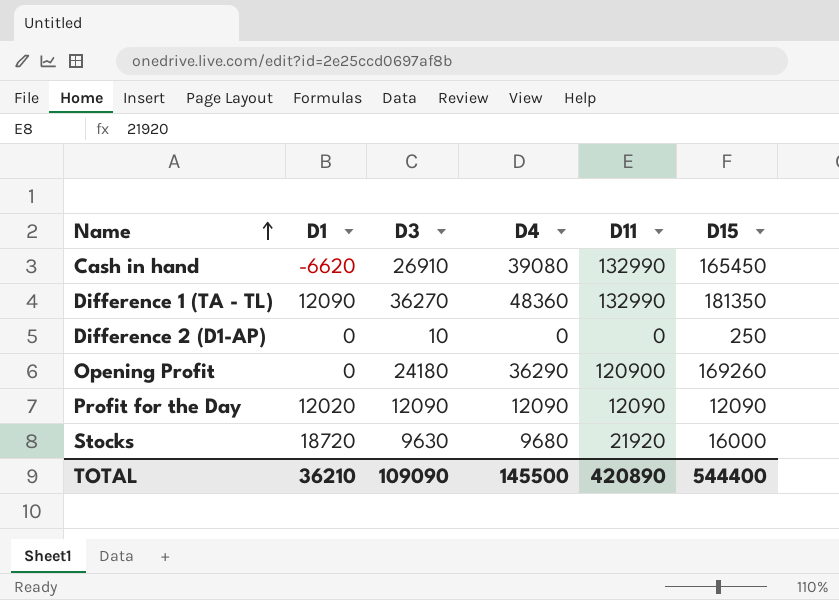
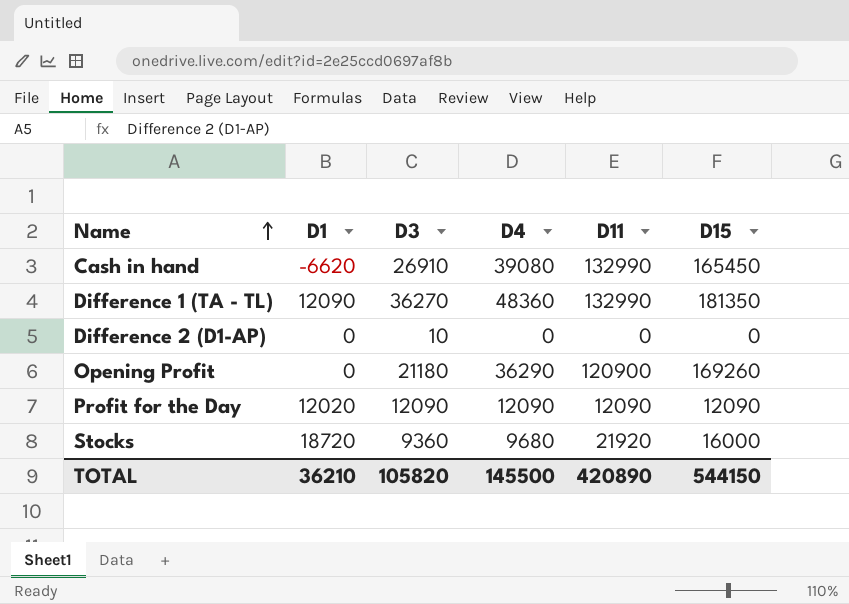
Difference 2 (D1-AP) | D15: 250 -> 0
Opening Profit | D3: 24180 -> 21180
Stocks | D3: 9630 -> 9360
TOTAL | D3: 109090 -> 105820
TOTAL | D15: 544400 -> 544150

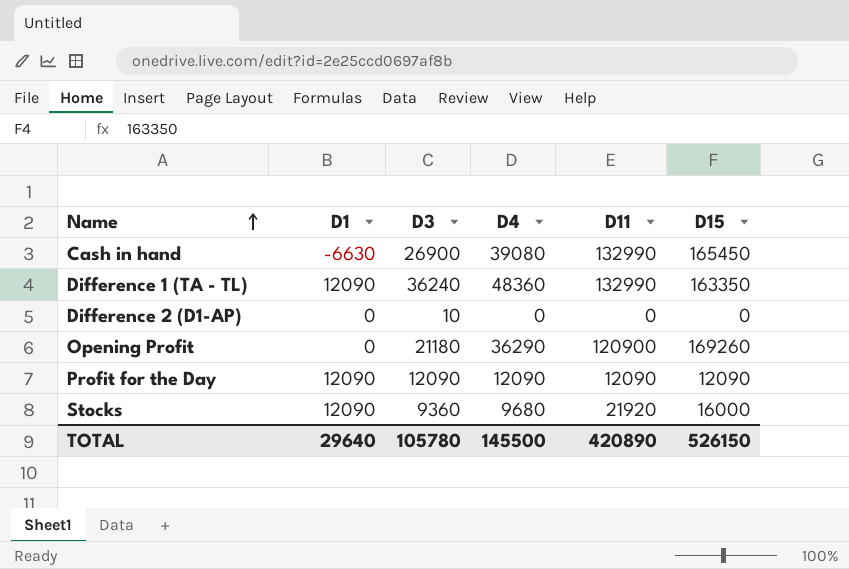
Cash in hand | D1: -6620 -> -6630
Cash in hand | D3: 26910 -> 26900
Difference 1 (TA - TL) | D3: 36270 -> 36240
Difference 1 (TA - TL) | D15: 181350 -> 163350
Profit for the Day | D1: 12020 -> 12090
Stocks | D1: 18720 -> 12090
TOTAL | D1: 36210 -> 29640
TOTAL | D3: 105820 -> 105780
TOTAL | D15: 544150 -> 526150

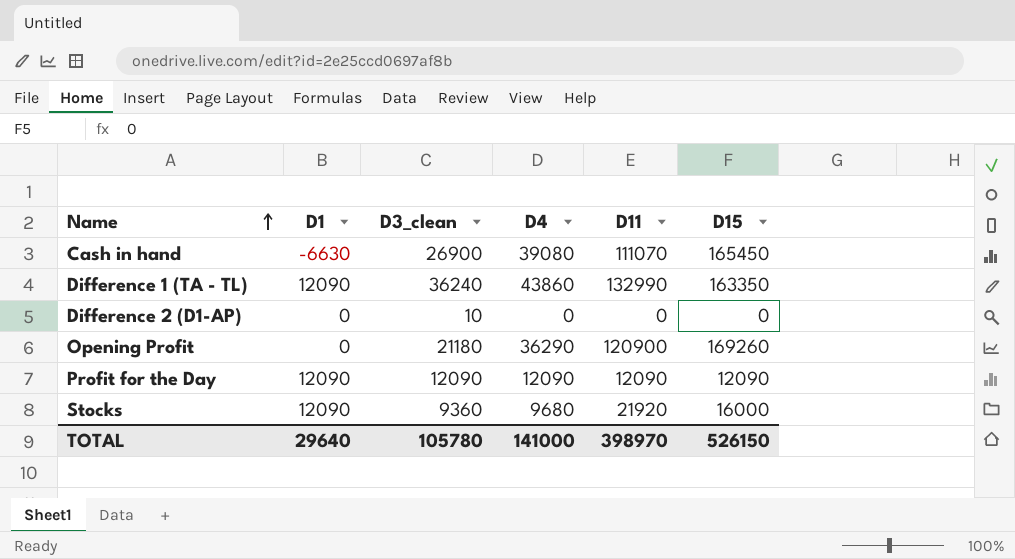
column name: D3 -> D3_clean
Cash in hand | D11: 132990 -> 111070
Difference 1 (TA - TL) | D4: 48360 -> 43860
TOTAL | D4: 145500 -> 141000
TOTAL | D11: 420890 -> 398970

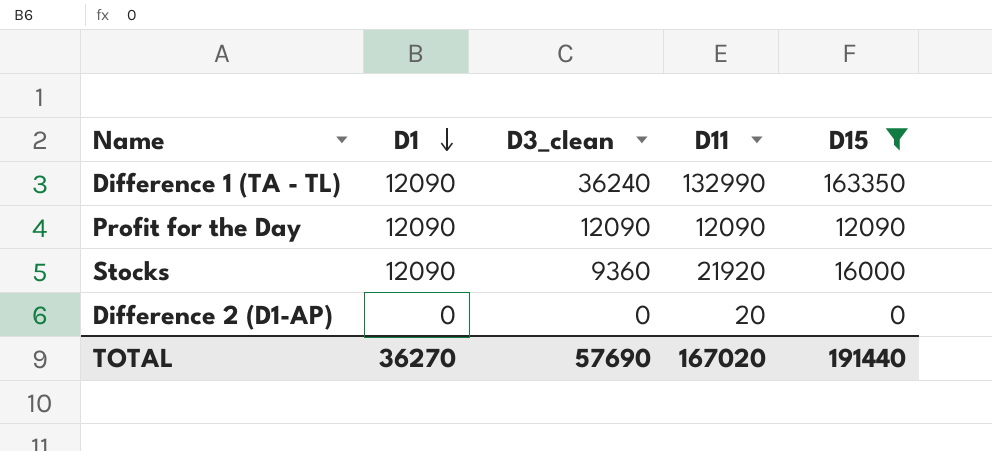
filter: none -> D15 <= 163350
row order: Name ascending -> D1 descending
column D4 | position: 4 -> none
Difference 2 (D1-AP) | D3_clean: 10 -> 0
Difference 2 (D1-AP) | D11: 0 -> 20
TOTAL | D1: 29640 -> 36270
TOTAL | D3_clean: 105780 -> 57690
TOTAL | D11: 398970 -> 167020
TOTAL | D15: 526150 -> 191440

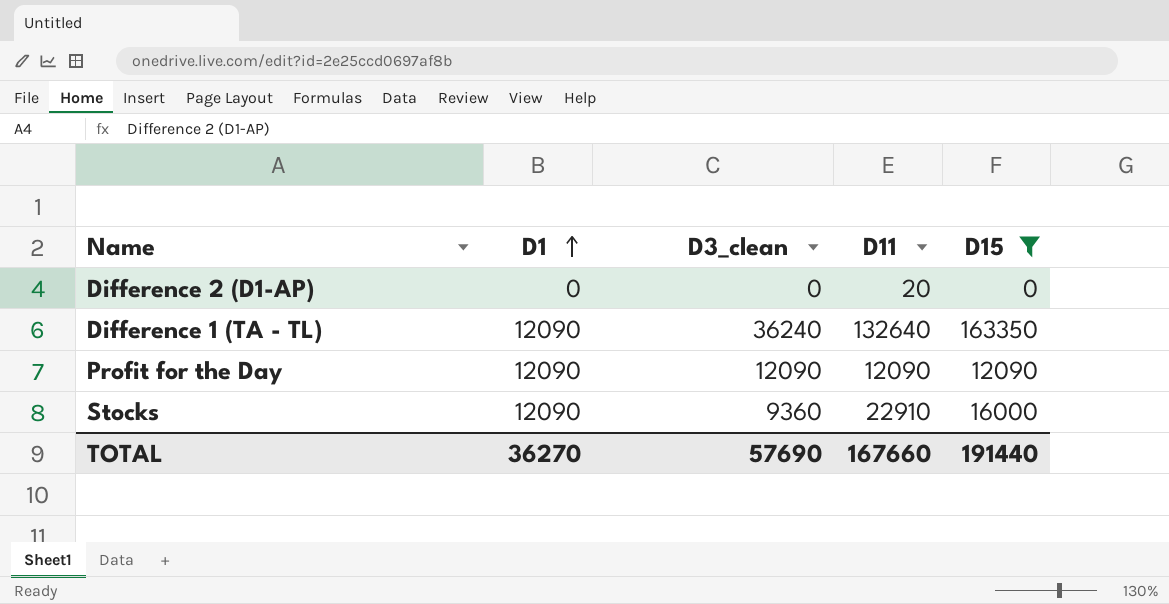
row order: D1 descending -> D1 ascending
Difference 1 (TA - TL) | D11: 132990 -> 132640
Stocks | D11: 21920 -> 22910
TOTAL | D11: 167020 -> 167660

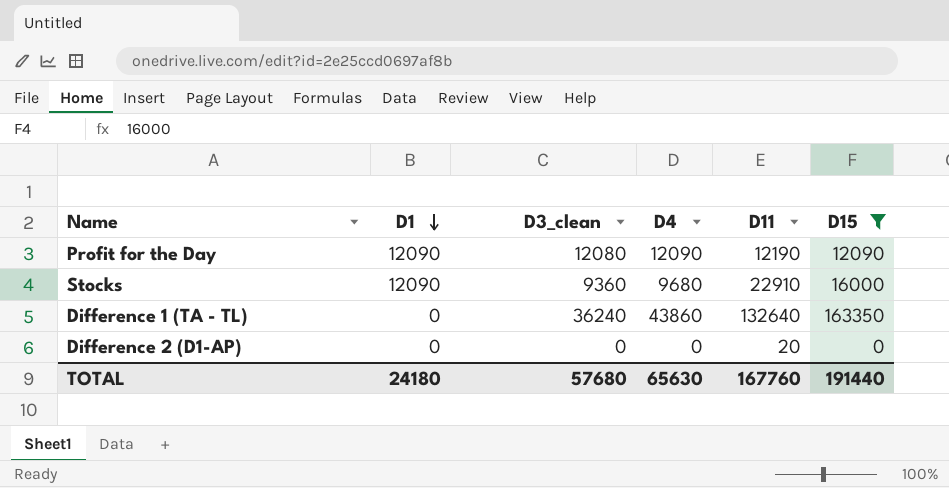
row order: D1 ascending -> D1 descending
column D4 | position: none -> 4
Profit for the Day | D3_clean: 12090 -> 12080
Profit for the Day | D11: 12090 -> 12190
Difference 1 (TA - TL) | D1: 12090 -> 0
TOTAL | D1: 36270 -> 24180
TOTAL | D3_clean: 57690 -> 57680
TOTAL | D11: 167660 -> 167760

